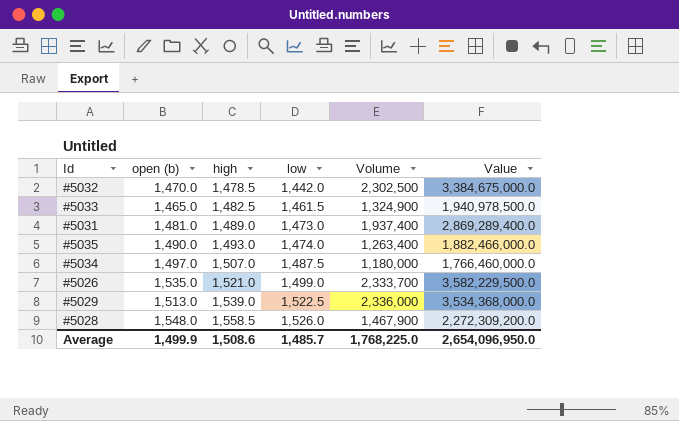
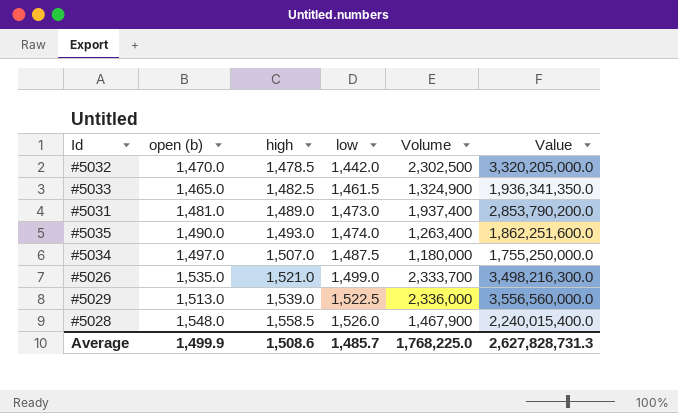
column Value | formula: [open (b)] * [Volume] -> [low] * [Volume]
Average | Value: 2,654,096,950.0 -> 2,627,828,731.3

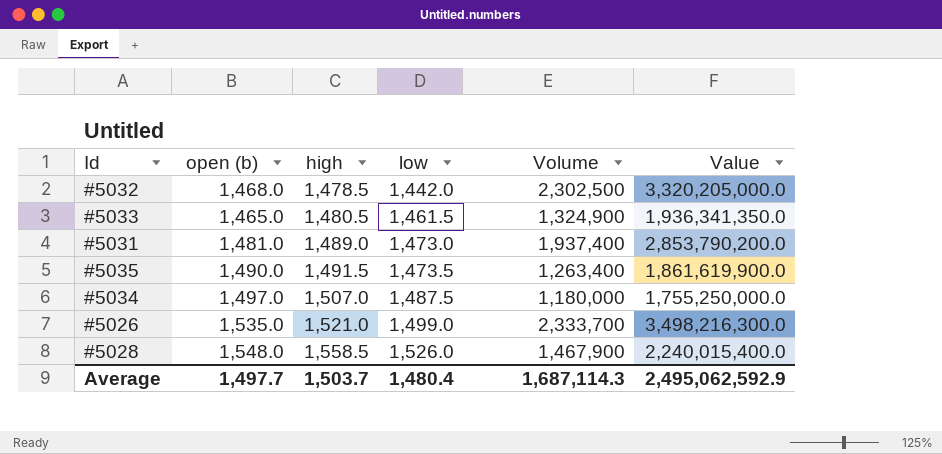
row #5029: 1,513.0 | 1,539.0 | 1,522.5 | 2,336,000 | 3,556,560,000.0 -> none
#5032 | open (b): 1,470.0 -> 1,468.0
#5033 | high: 1,482.5 -> 1,480.5
#5035 | high: 1,493.0 -> 1,491.5
#5035 | low: 1,474.0 -> 1,473.5
#5035 | Value: 1,862,251,600.0 -> 1,861,619,900.0
Average | open (b): 1,499.9 -> 1,497.7
Average | high: 1,508.6 -> 1,503.7
Average | low: 1,485.7 -> 1,480.4
Average | Volume: 1,768,225.0 -> 1,687,114.3
Average | Value: 2,627,828,731.3 -> 2,495,062,592.9

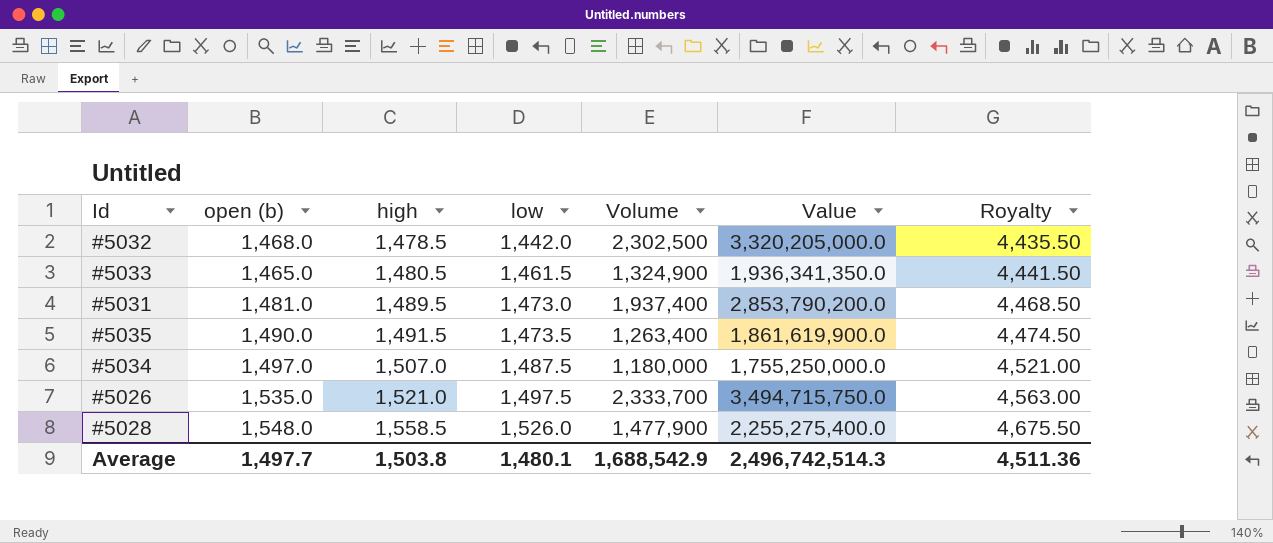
column Royalty | formula: none -> [high] * 3
#5031 | high: 1,489.0 -> 1,489.5
#5026 | low: 1,499.0 -> 1,497.5
#5026 | Value: 3,498,216,300.0 -> 3,494,715,750.0
#5028 | Volume: 1,467,900 -> 1,477,900
#5028 | Value: 2,240,015,400.0 -> 2,255,275,400.0
Average | high: 1,503.7 -> 1,503.8
Average | low: 1,480.4 -> 1,480.1
Average | Volume: 1,687,114.3 -> 1,688,542.9
Average | Value: 2,495,062,592.9 -> 2,496,742,514.3

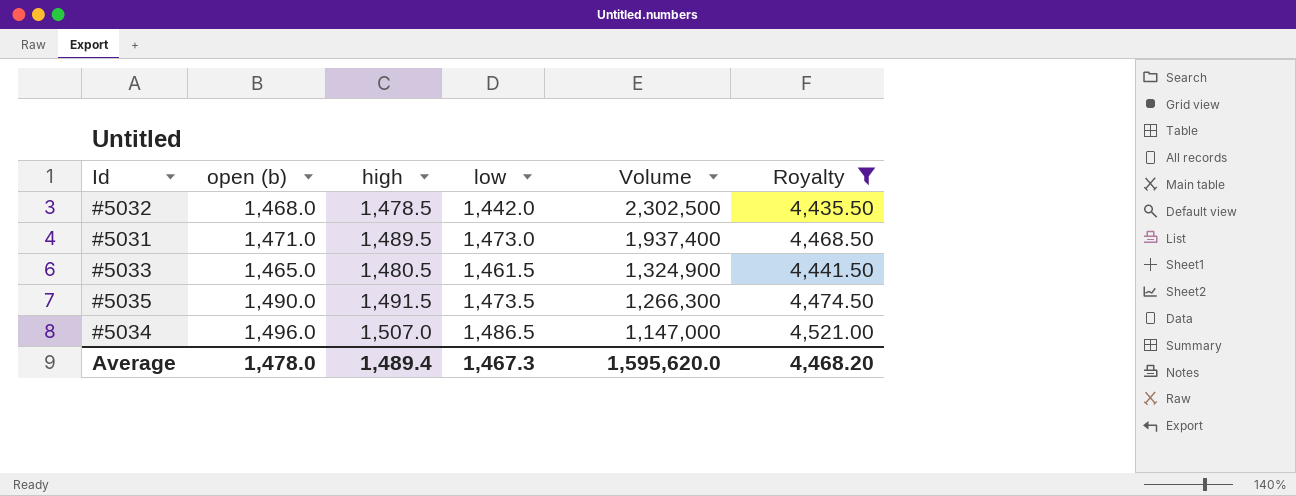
filter: none -> Royalty <= 4,521.00
row order: high ascending -> Volume descending
column Value | formula: [low] * [Volume] -> none
#5031 | open (b): 1,481.0 -> 1,471.0
#5035 | Volume: 1,263,400 -> 1,266,300
#5034 | open (b): 1,497.0 -> 1,496.0
#5034 | low: 1,487.5 -> 1,486.5
#5034 | Volume: 1,180,000 -> 1,147,000
Average | open (b): 1,497.7 -> 1,478.0
Average | high: 1,503.8 -> 1,489.4
Average | low: 1,480.1 -> 1,467.3
Average | Volume: 1,688,542.9 -> 1,595,620.0
Average | Royalty: 4,511.36 -> 4,468.20

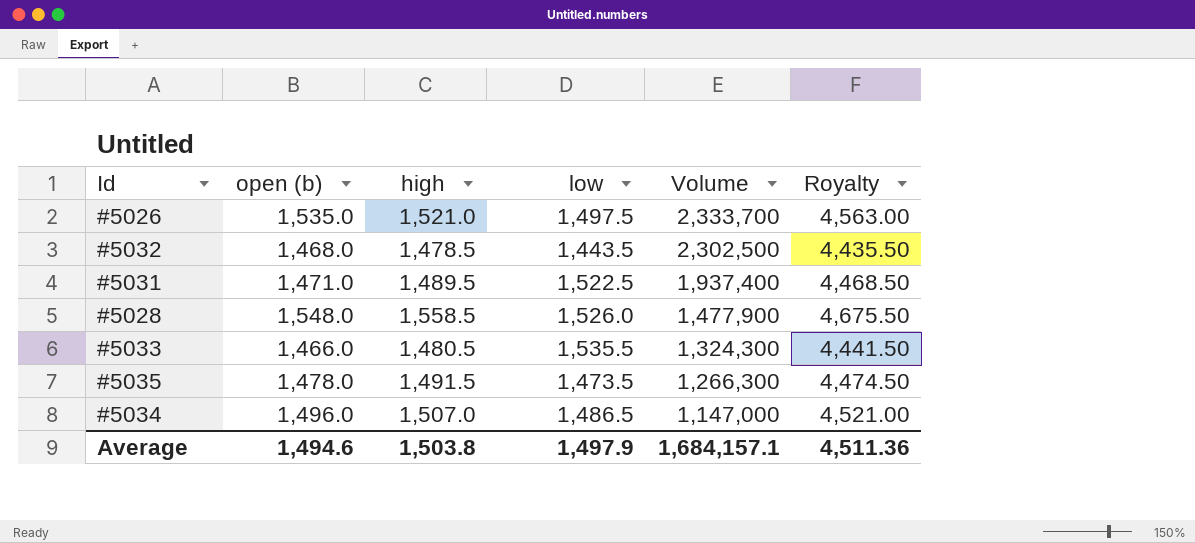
filter: Royalty <= 4,521.00 -> none
#5032 | low: 1,442.0 -> 1,443.5
#5031 | low: 1,473.0 -> 1,522.5
#5033 | open (b): 1,465.0 -> 1,466.0
#5033 | low: 1,461.5 -> 1,535.5
#5033 | Volume: 1,324,900 -> 1,324,300
#5035 | open (b): 1,490.0 -> 1,478.0
Average | open (b): 1,478.0 -> 1,494.6
Average | high: 1,489.4 -> 1,503.8
Average | low: 1,467.3 -> 1,497.9
Average | Volume: 1,595,620.0 -> 1,684,157.1
Average | Royalty: 4,468.20 -> 4,511.36

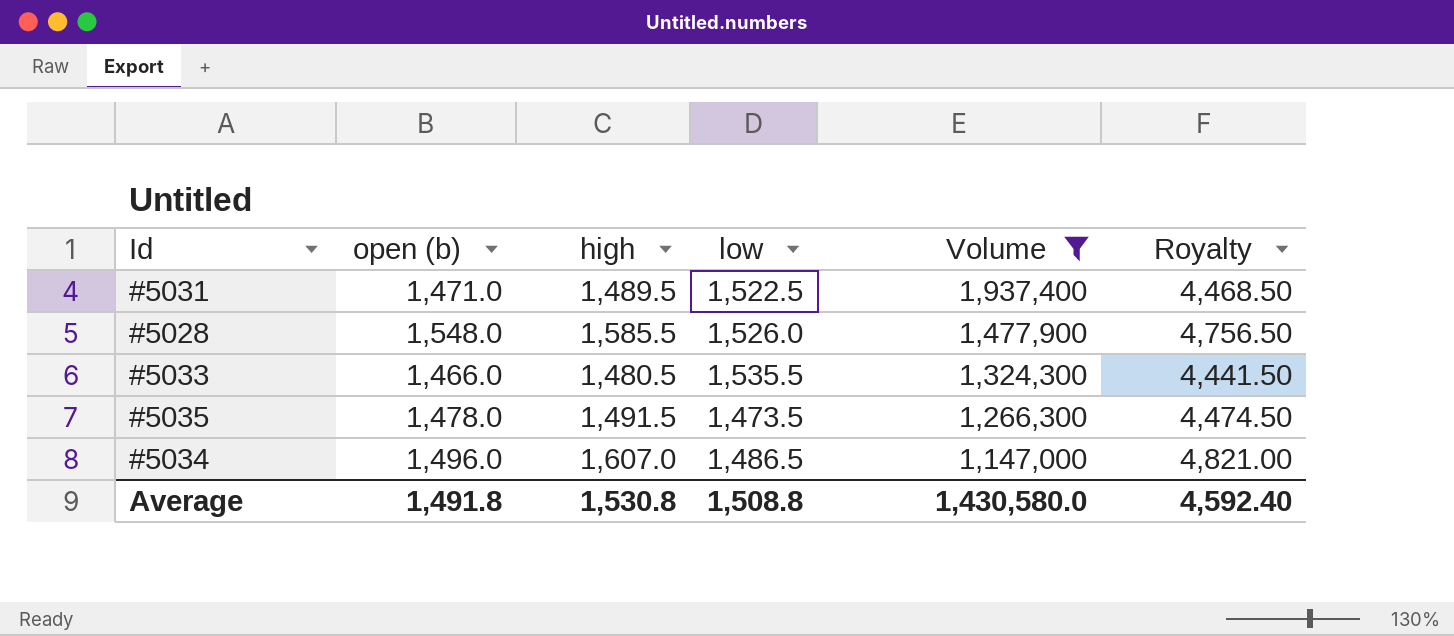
filter: none -> Volume <= 1,937,400
#5028 | high: 1,558.5 -> 1,585.5
#5028 | Royalty: 4,675.50 -> 4,756.50
#5034 | high: 1,507.0 -> 1,607.0
#5034 | Royalty: 4,521.00 -> 4,821.00
Average | open (b): 1,494.6 -> 1,491.8
Average | high: 1,503.8 -> 1,530.8
Average | low: 1,497.9 -> 1,508.8
Average | Volume: 1,684,157.1 -> 1,430,580.0
Average | Royalty: 4,511.36 -> 4,592.40

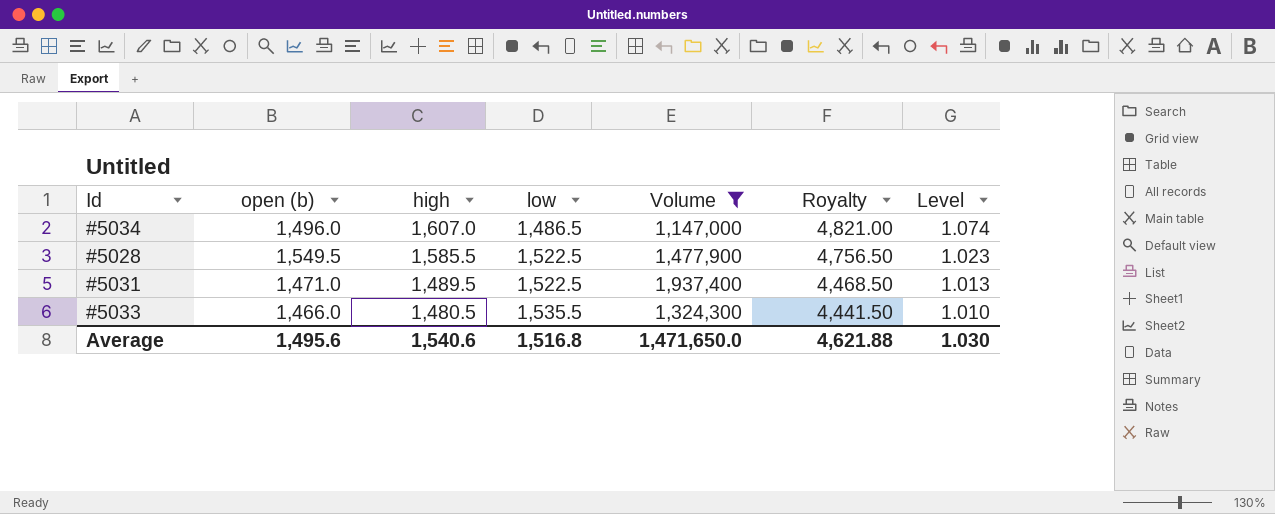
row order: Volume descending -> high descending
column Level | formula: none -> [high] / [open (b)]
row #5035: 1,478.0 | 1,491.5 | 1,473.5 | 1,266,300 | 4,474.50 -> none
#5028 | open (b): 1,548.0 -> 1,549.5
#5028 | low: 1,526.0 -> 1,522.5
Average | open (b): 1,491.8 -> 1,495.6
Average | high: 1,530.8 -> 1,540.6
Average | low: 1,508.8 -> 1,516.8
Average | Volume: 1,430,580.0 -> 1,471,650.0
Average | Royalty: 4,592.40 -> 4,621.88

